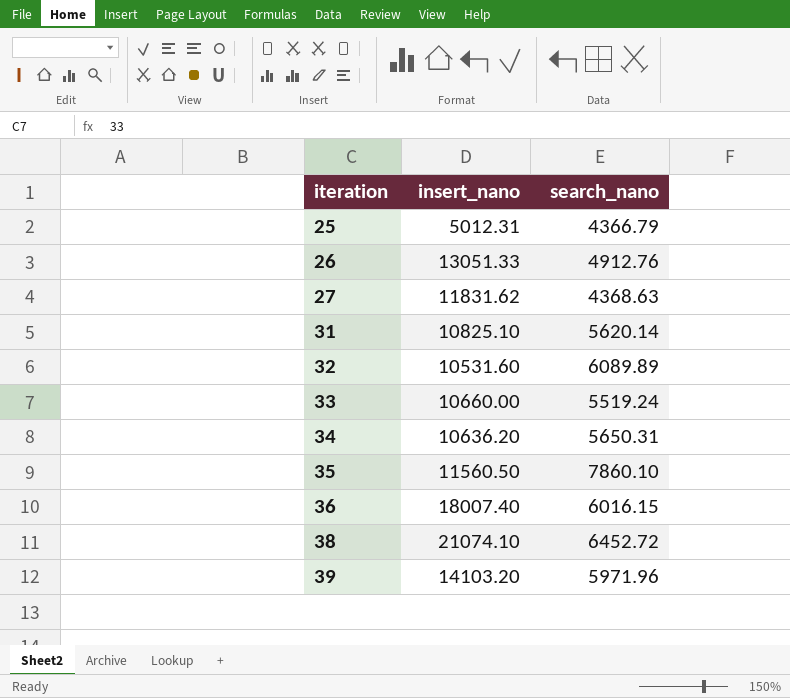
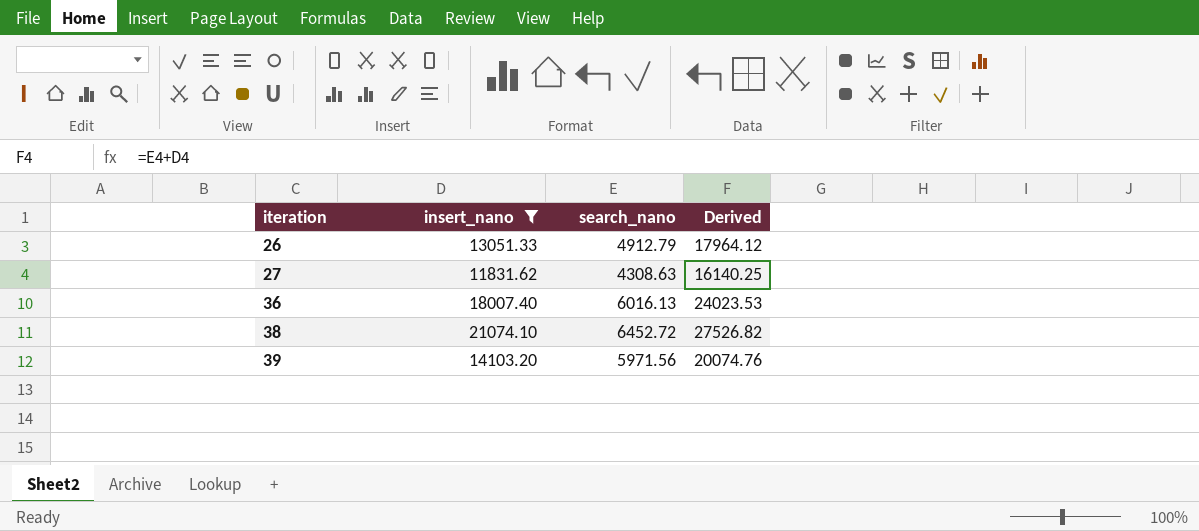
filter: none -> insert_nano >= 11831.62
column Derived | formula: none -> [insert_nano] + [search_nano]
26 | search_nano: 4912.76 -> 4912.79
27 | search_nano: 4368.63 -> 4308.63
36 | search_nano: 6016.15 -> 6016.13
39 | search_nano: 5971.96 -> 5971.56

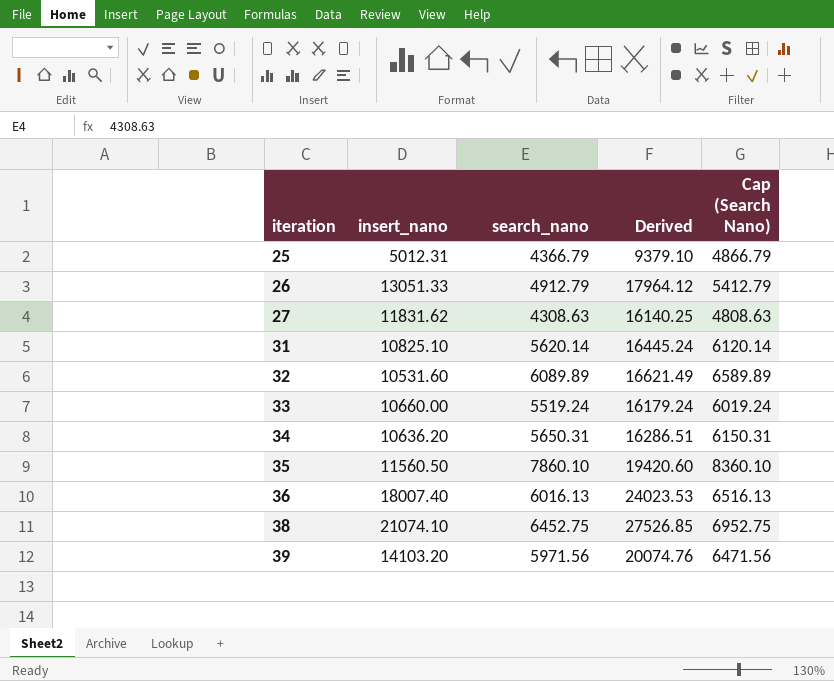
filter: insert_nano >= 11831.62 -> none
column Cap (Search Nano) | formula: none -> [search_nano] + 500
38 | search_nano: 6452.72 -> 6452.75
38 | Derived: 27526.82 -> 27526.85

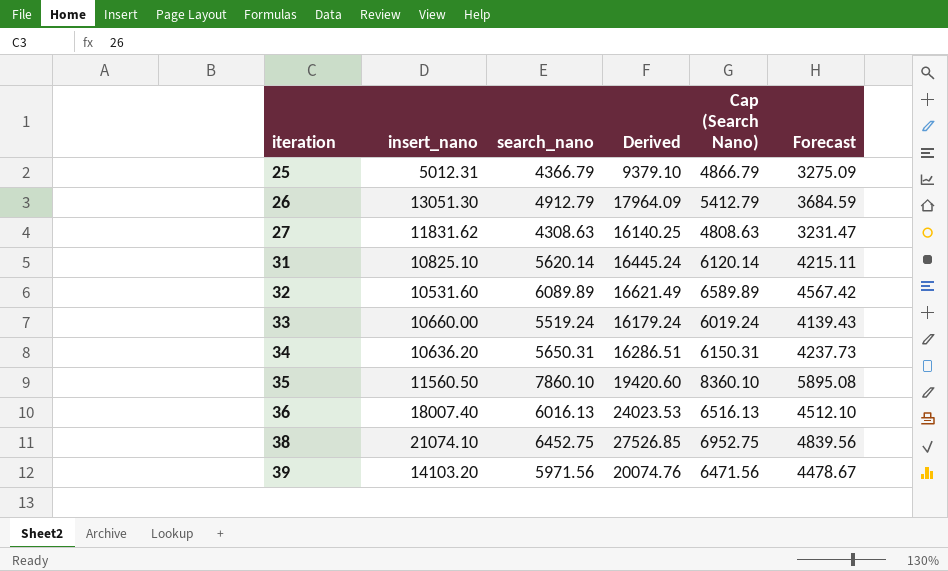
column Forecast | formula: none -> [search_nano] * 0.75
26 | insert_nano: 13051.33 -> 13051.30
26 | Derived: 17964.12 -> 17964.09

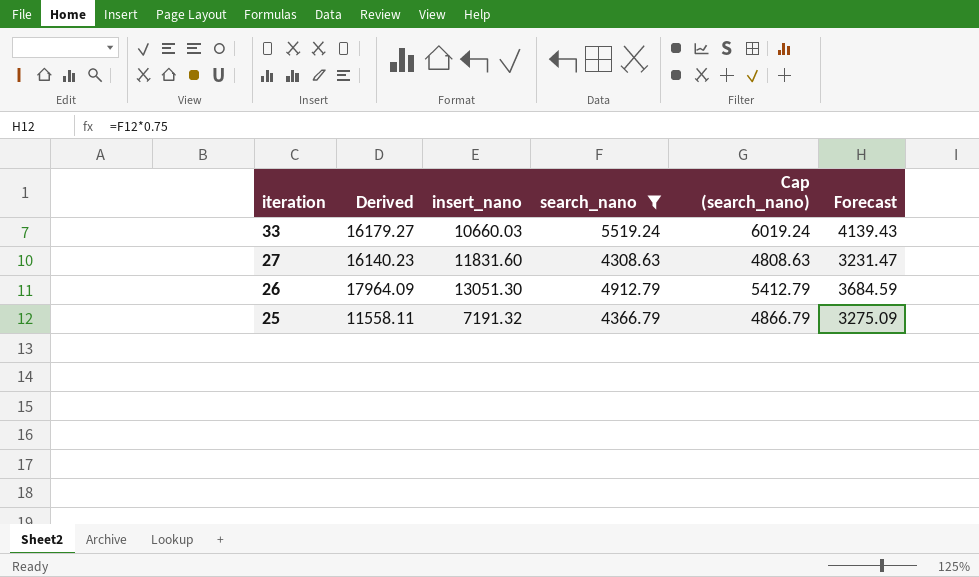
filter: none -> search_nano <= 5519.24
row order: iteration ascending -> iteration descending
column Derived | position: 4 -> 2
column name: Cap (Search Nano) -> Cap (search_nano)
33 | Derived: 16179.24 -> 16179.27
33 | insert_nano: 10660.00 -> 10660.03
27 | Derived: 16140.25 -> 16140.23
27 | insert_nano: 11831.62 -> 11831.60
25 | Derived: 9379.10 -> 11558.11
25 | insert_nano: 5012.31 -> 7191.32

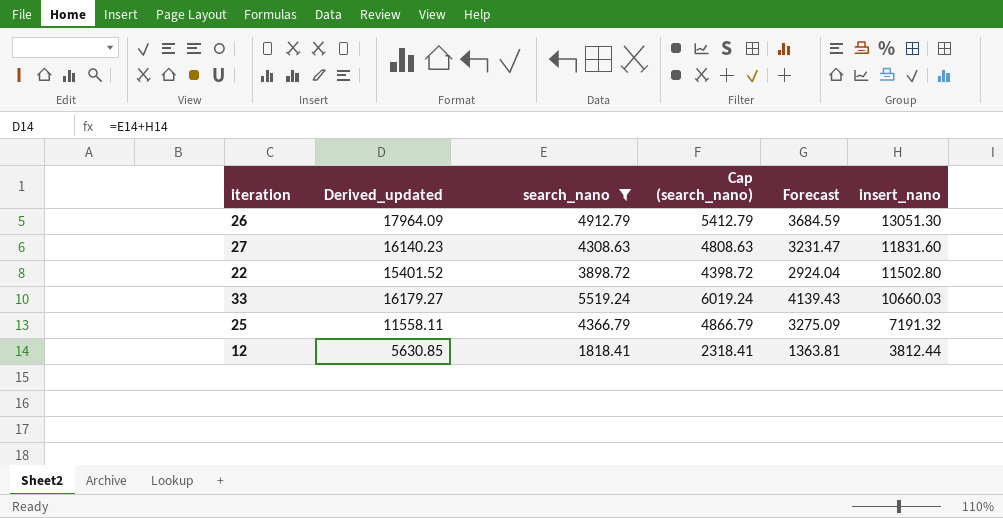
row order: iteration descending -> insert_nano descending
column name: Derived -> Derived_updated
column insert_nano | position: 3 -> 6
row 22: none -> 15401.52 | 3898.72 | 4398.72 | 2924.04 | 11502.80
row 12: none -> 5630.85 | 1818.41 | 2318.41 | 1363.81 | 3812.44

